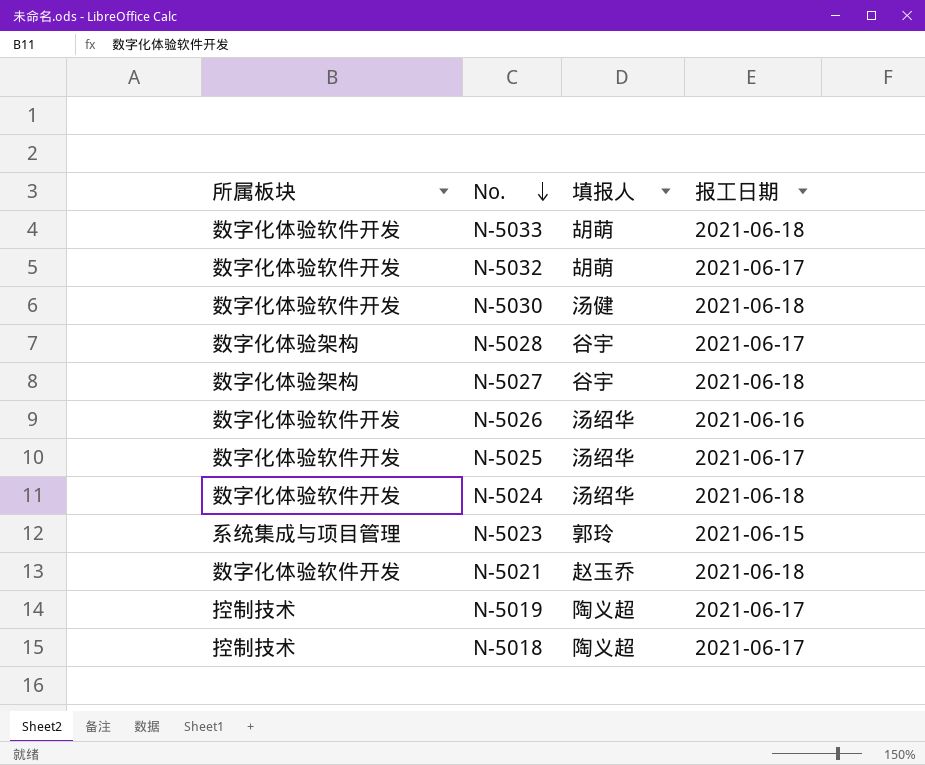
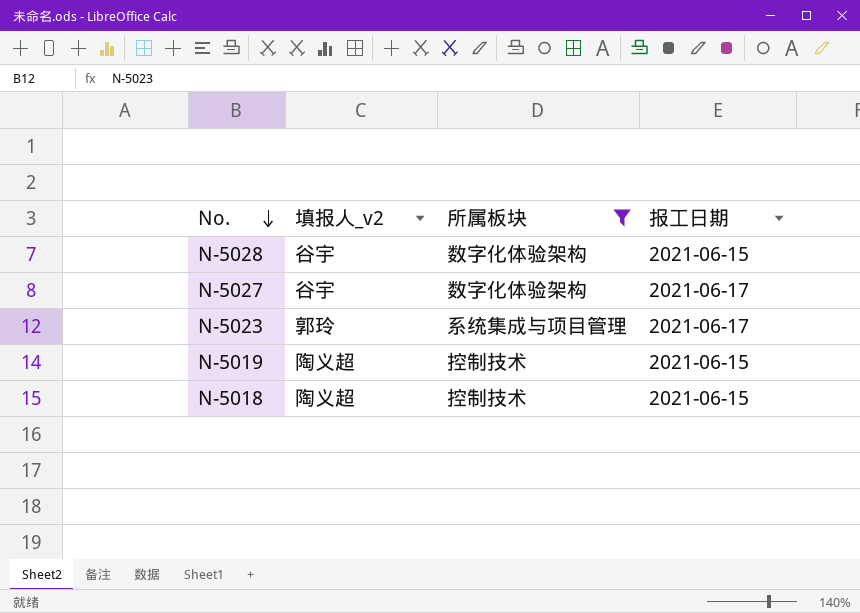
filter: none -> 所属板块 != 数字化体验软件开发
column name: 填报人 -> 填报人_v2
column 所属板块 | position: 1 -> 3
N-5028 | 报工日期: 2021-06-17 -> 2021-06-15
N-5027 | 报工日期: 2021-06-18 -> 2021-06-17
N-5023 | 报工日期: 2021-06-15 -> 2021-06-17
N-5019 | 报工日期: 2021-06-17 -> 2021-06-15
N-5018 | 报工日期: 2021-06-17 -> 2021-06-15

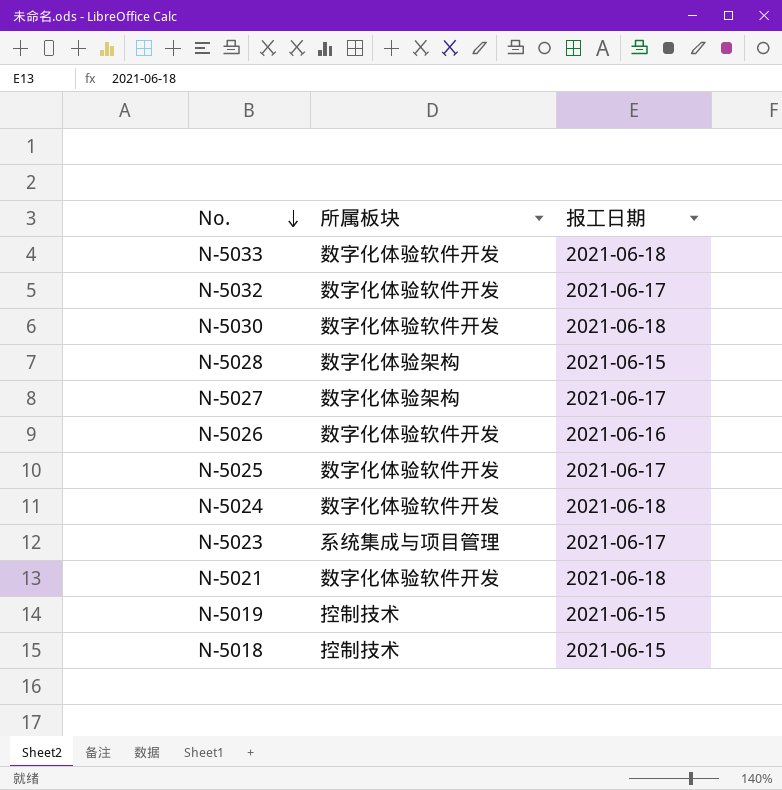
filter: 所属板块 != 数字化体验软件开发 -> none
column 填报人_v2 | position: 2 -> none

